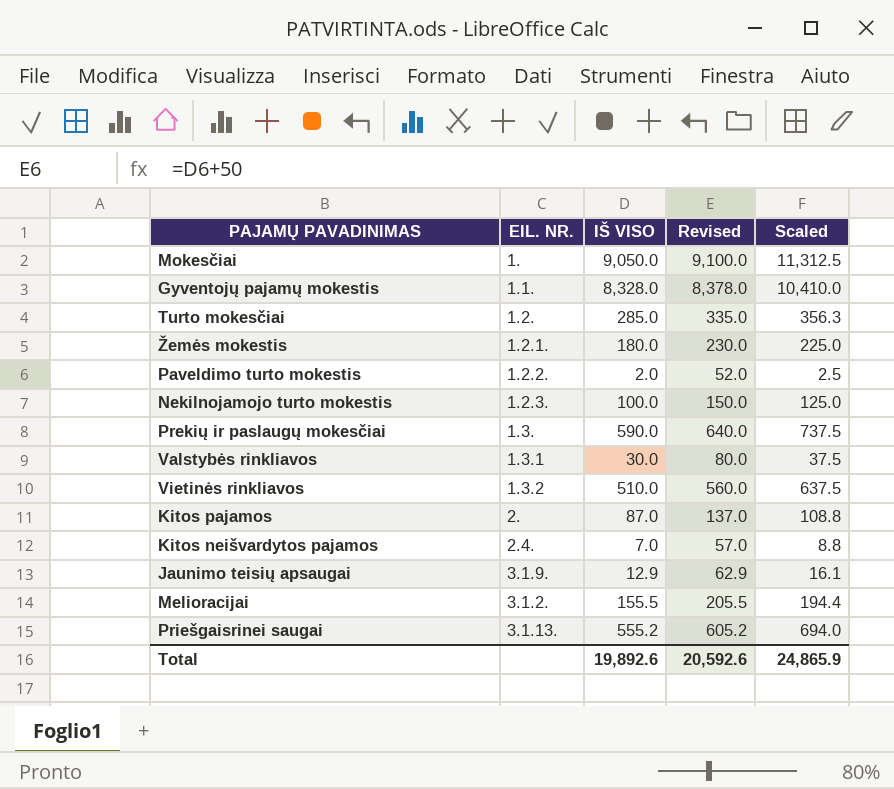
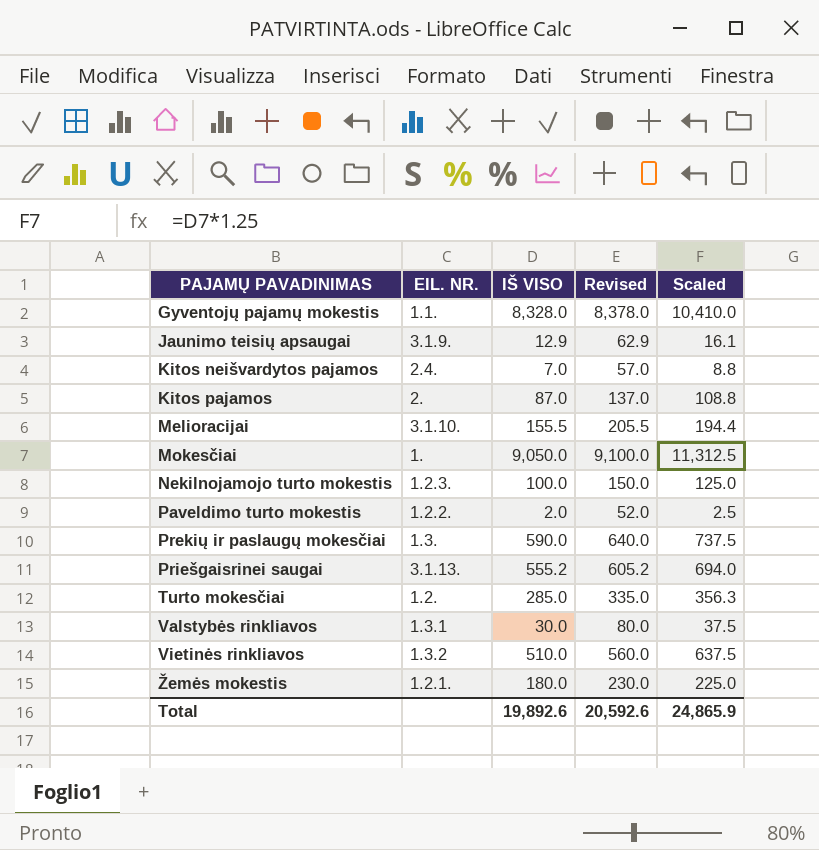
row order: none -> PAJAMŲ PAVADINIMAS ascending
Melioracijai | EIL. NR.: 3.1.2. -> 3.1.10.

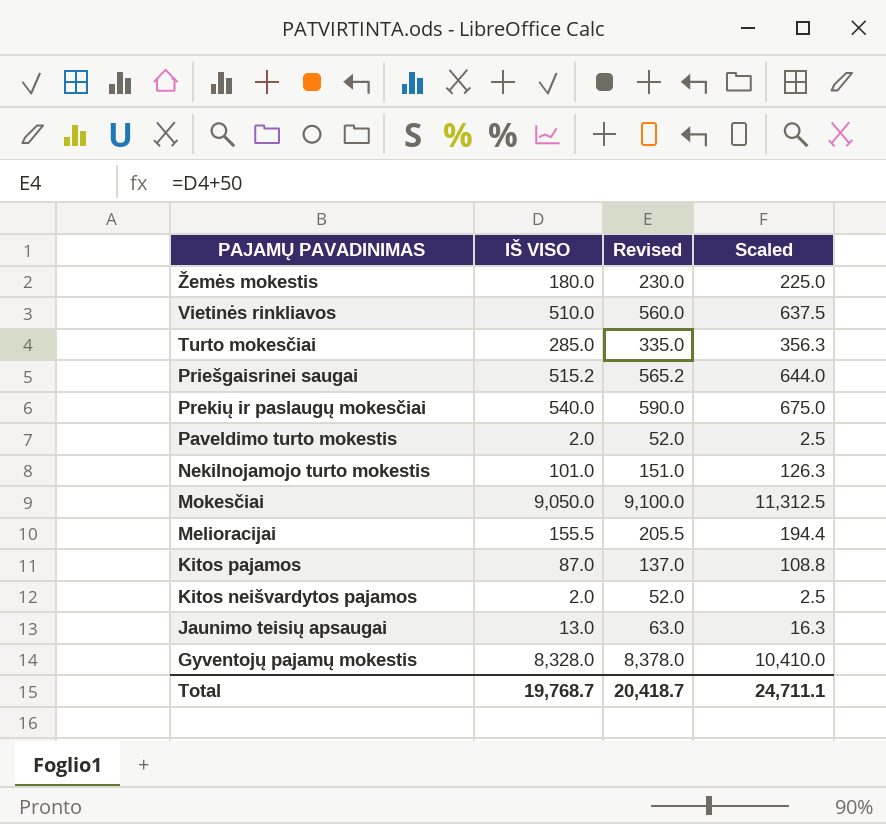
row order: PAJAMŲ PAVADINIMAS ascending -> PAJAMŲ PAVADINIMAS descending
column EIL. NR. | position: 2 -> none
row Valstybės rinkliavos: 1.3.1 | 30.0 | 80.0 | 37.5 -> none
Priešgaisrinei saugai | IŠ VISO: 555.2 -> 515.2
Priešgaisrinei saugai | Revised: 605.2 -> 565.2
Priešgaisrinei saugai | Scaled: 694.0 -> 644.0
Prekių ir paslaugų mokesčiai | IŠ VISO: 590.0 -> 540.0
Prekių ir paslaugų mokesčiai | Revised: 640.0 -> 590.0
Prekių ir paslaugų mokesčiai | Scaled: 737.5 -> 675.0
Nekilnojamojo turto mokestis | IŠ VISO: 100.0 -> 101.0
Nekilnojamojo turto mokestis | Revised: 150.0 -> 151.0
Nekilnojamojo turto mokestis | Scaled: 125.0 -> 126.3
Kitos neišvardytos pajamos | IŠ VISO: 7.0 -> 2.0
Kitos neišvardytos pajamos | Revised: 57.0 -> 52.0
Kitos neišvardytos pajamos | Scaled: 8.8 -> 2.5
Jaunimo teisių apsaugai | IŠ VISO: 12.9 -> 13.0
Jaunimo teisių apsaugai | Revised: 62.9 -> 63.0
Jaunimo teisių apsaugai | Scaled: 16.1 -> 16.3
Total | IŠ VISO: 19,892.6 -> 19,768.7
Total | Revised: 20,592.6 -> 20,418.7
Total | Scaled: 24,865.9 -> 24,711.1

